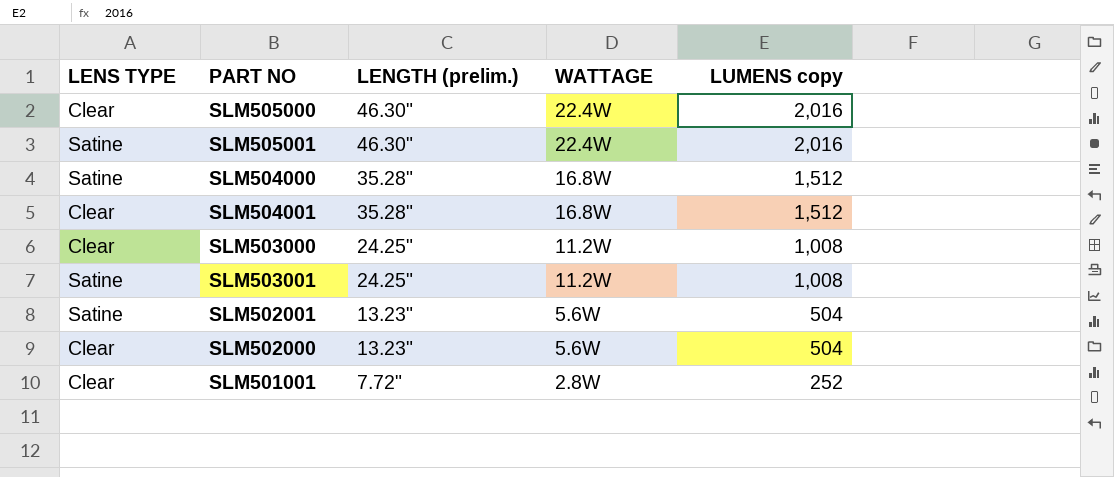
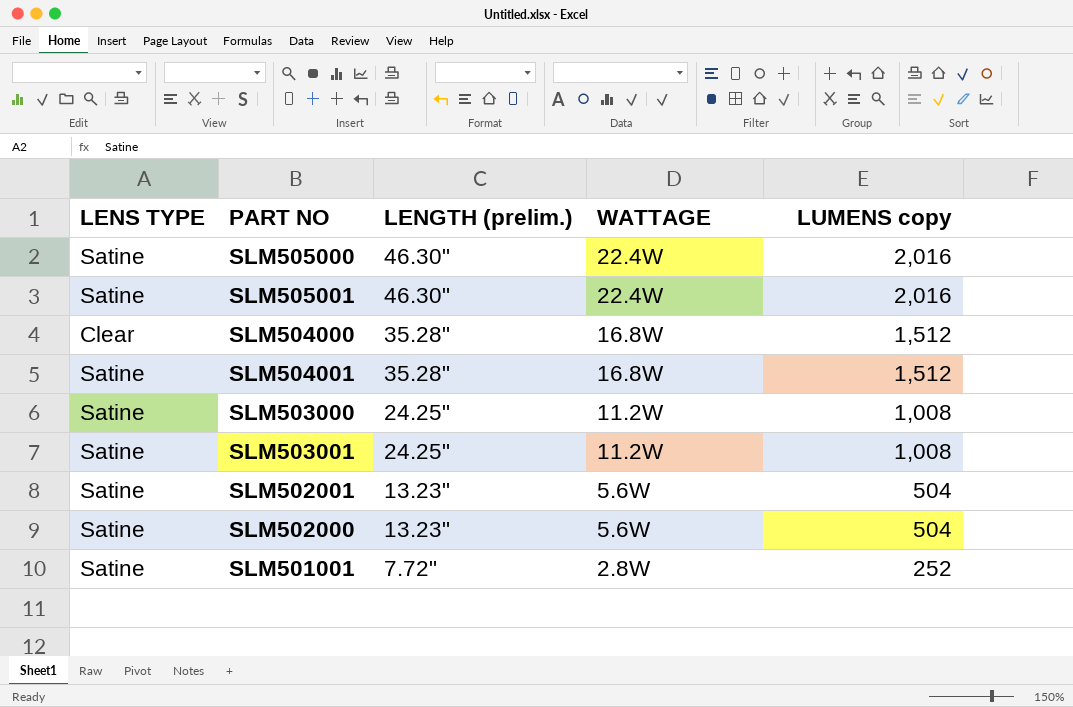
SLM505000 | LENS TYPE: Clear -> Satine
SLM504000 | LENS TYPE: Satine -> Clear
SLM504001 | LENS TYPE: Clear -> Satine
SLM503000 | LENS TYPE: Clear -> Satine
SLM502000 | LENS TYPE: Clear -> Satine
SLM501001 | LENS TYPE: Clear -> Satine

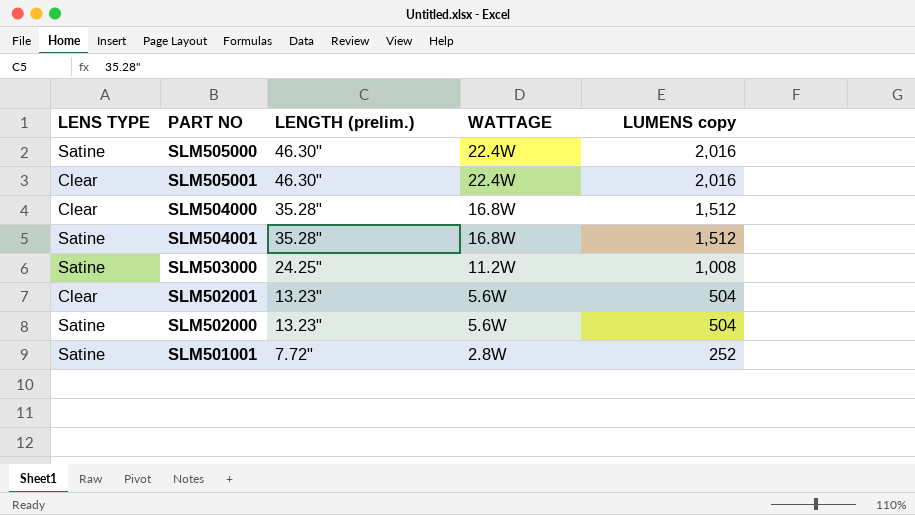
row SLM503001: Satine | 24.25" | 11.2W | 1,008 -> none
SLM505001 | LENS TYPE: Satine -> Clear
SLM502001 | LENS TYPE: Satine -> Clear

